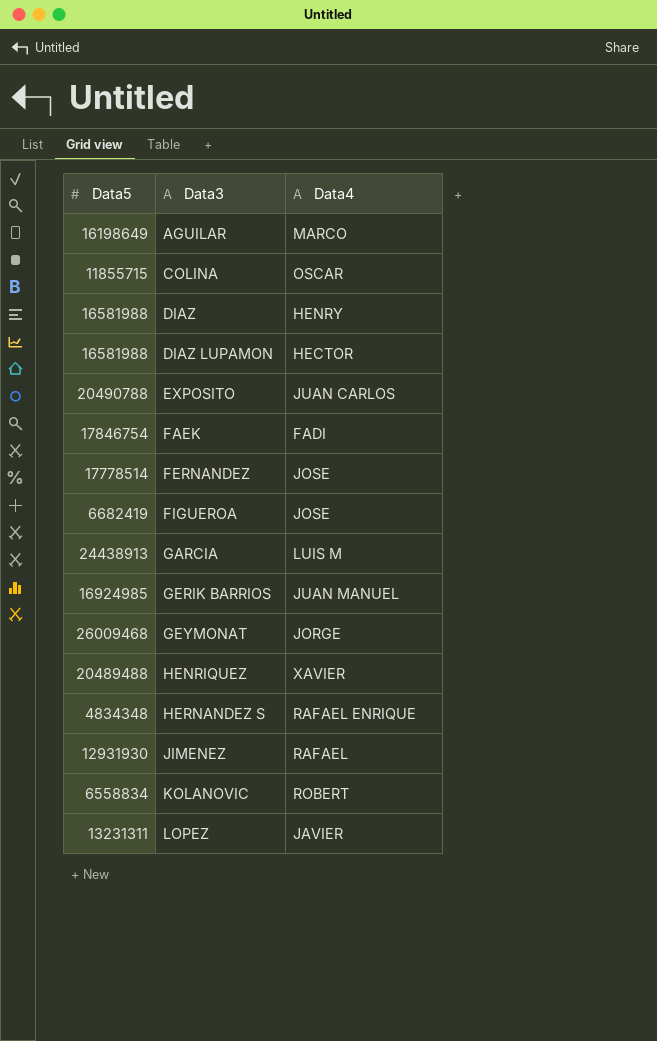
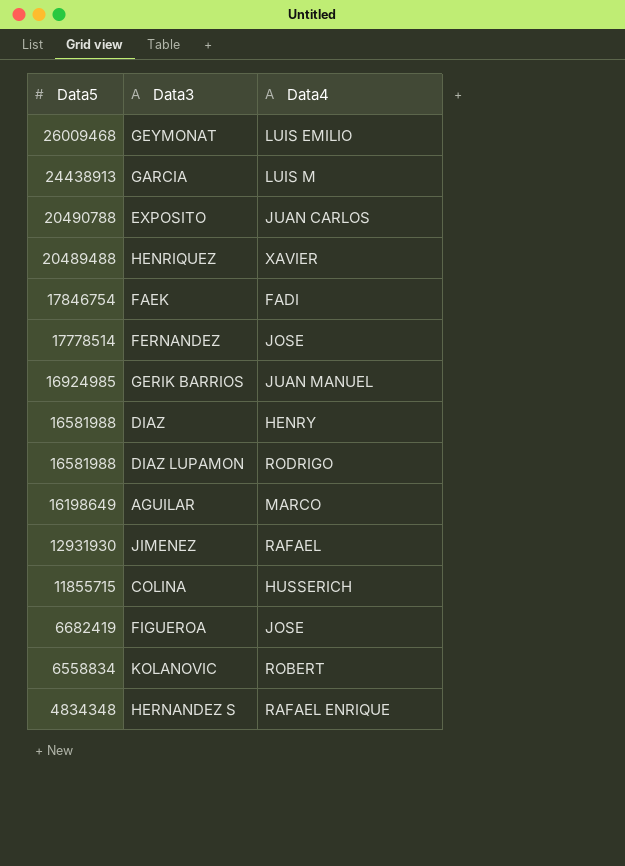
row order: Data3 ascending -> Data5 descending
row LOPEZ: 13231311 | JAVIER -> none
GEYMONAT | Data4: JORGE -> LUIS EMILIO
DIAZ LUPAMON | Data4: HECTOR -> RODRIGO
COLINA | Data4: OSCAR -> HUSSERICH

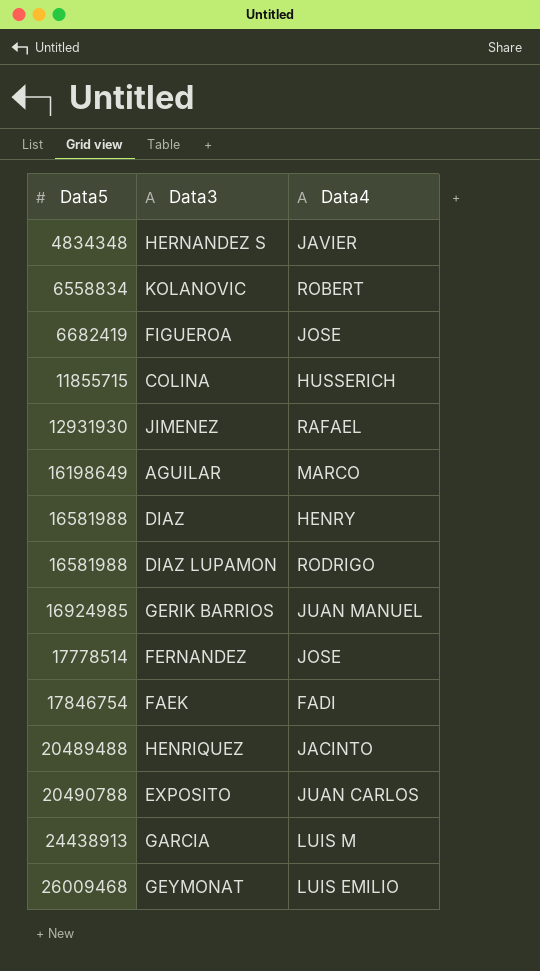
row order: Data5 descending -> Data5 ascending
HERNANDEZ S | Data4: RAFAEL ENRIQUE -> JAVIER
HENRIQUEZ | Data4: XAVIER -> JACINTO

